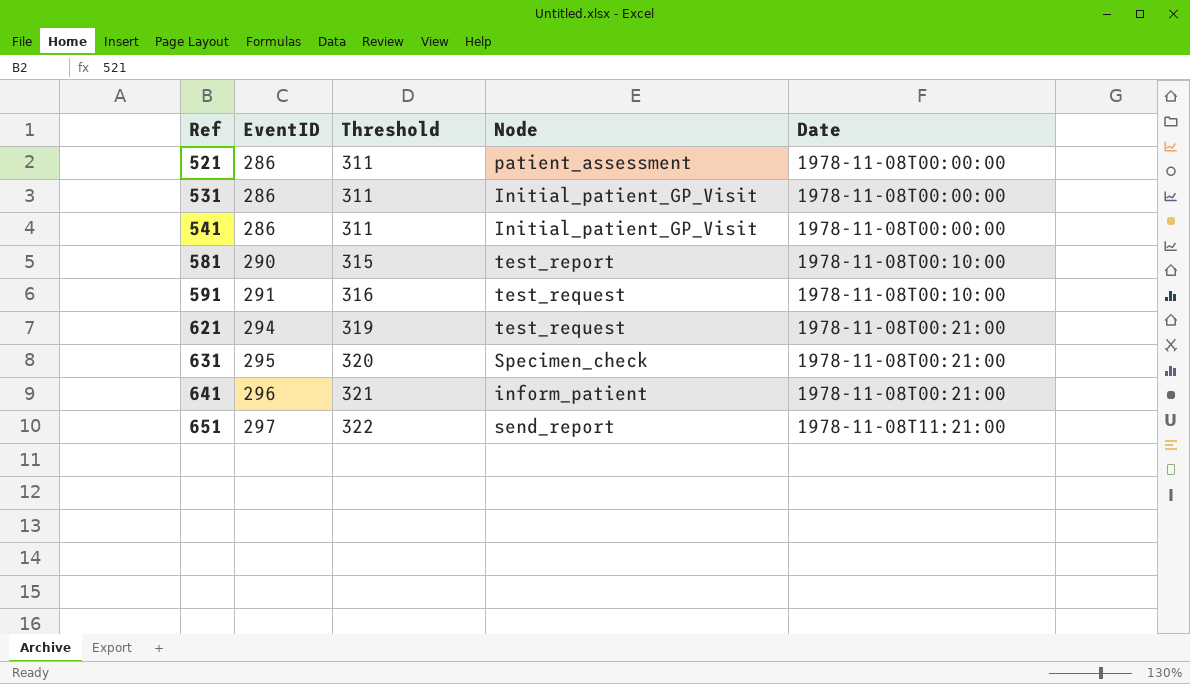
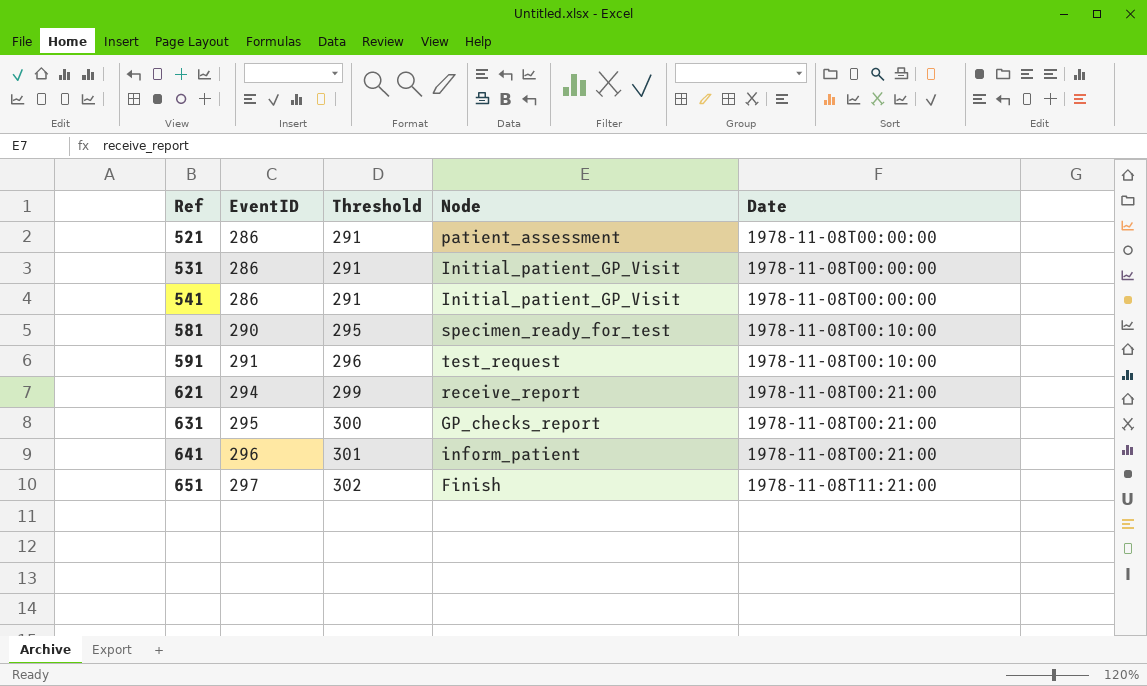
column Threshold | formula: [EventID] + 25 -> [EventID] + 5
581 | Node: test_report -> specimen_ready_for_test
621 | Node: test_request -> receive_report
631 | Node: Specimen_check -> GP_checks_report
651 | Node: send_report -> Finish

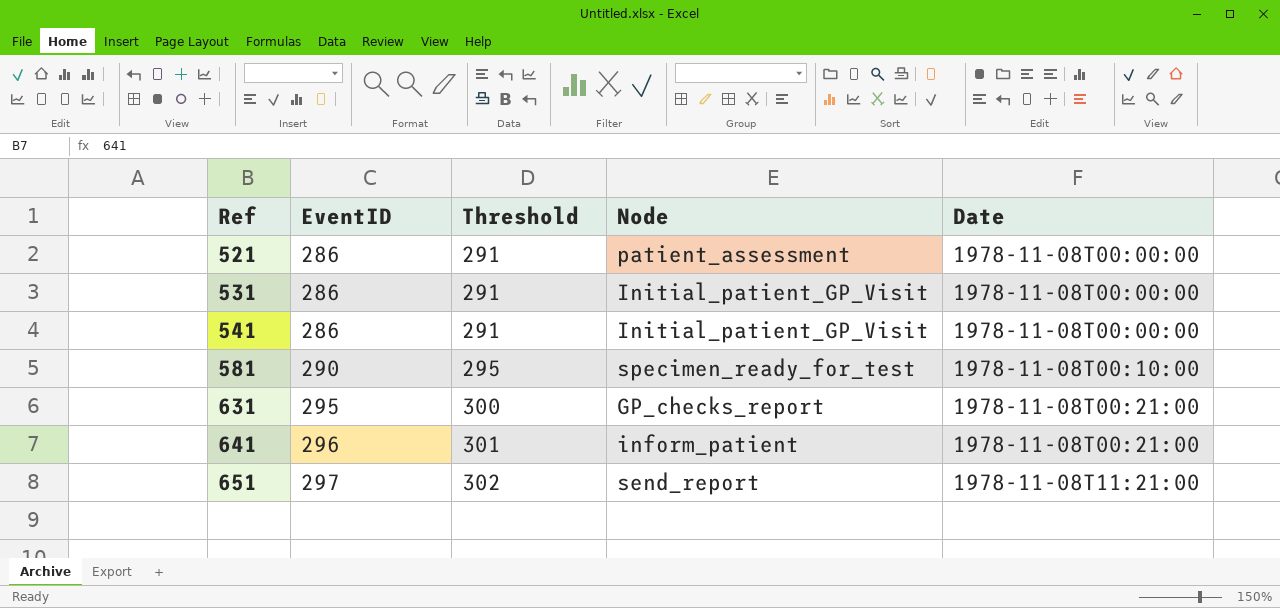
row 591: 291 | 296 | test_request | 1978-11-08T00:10:00 -> none
row 621: 294 | 299 | receive_report | 1978-11-08T00:21:00 -> none
651 | Node: Finish -> send_report

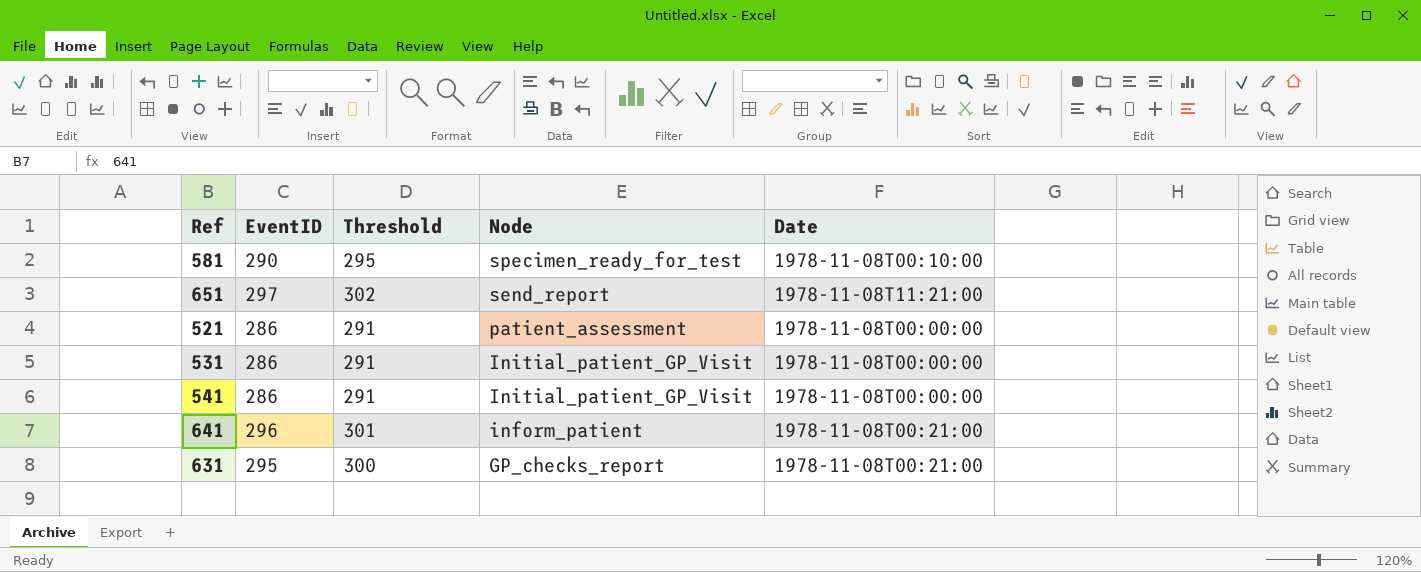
row order: Ref ascending -> Node descending

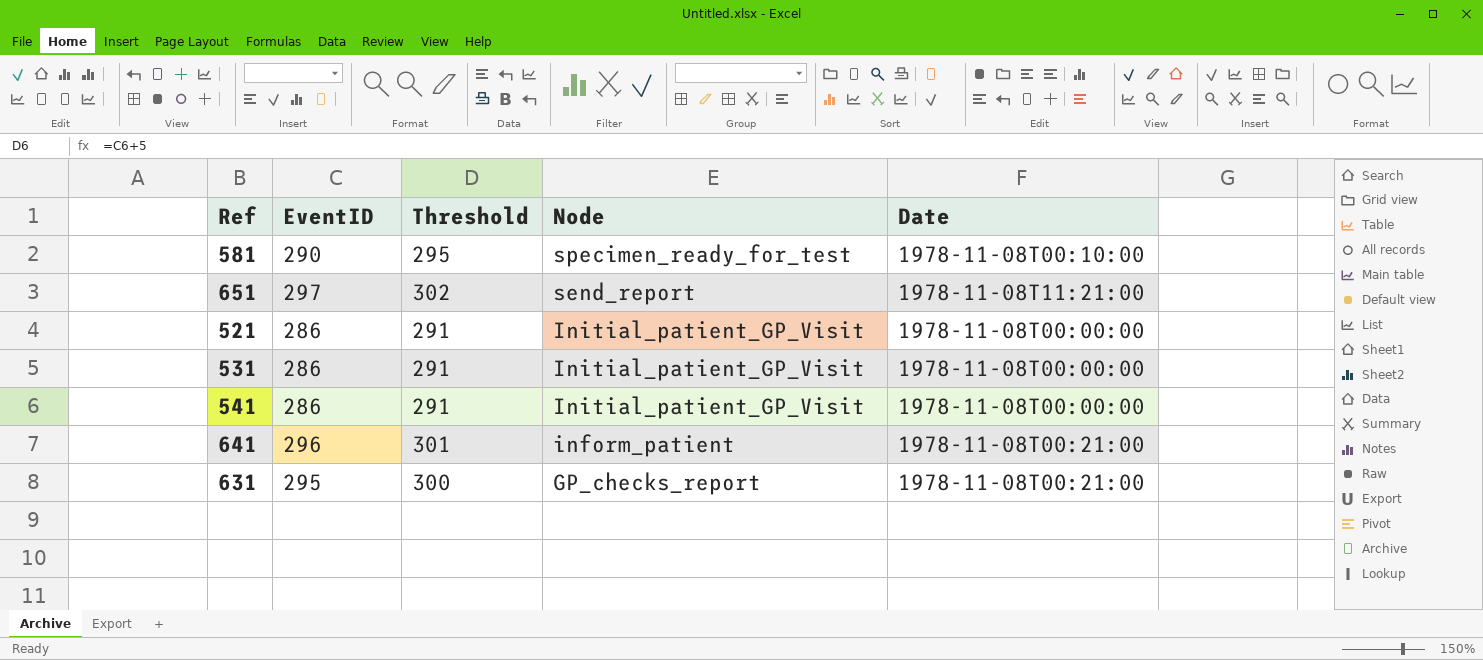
521 | Node: patient_assessment -> Initial_patient_GP_Visit

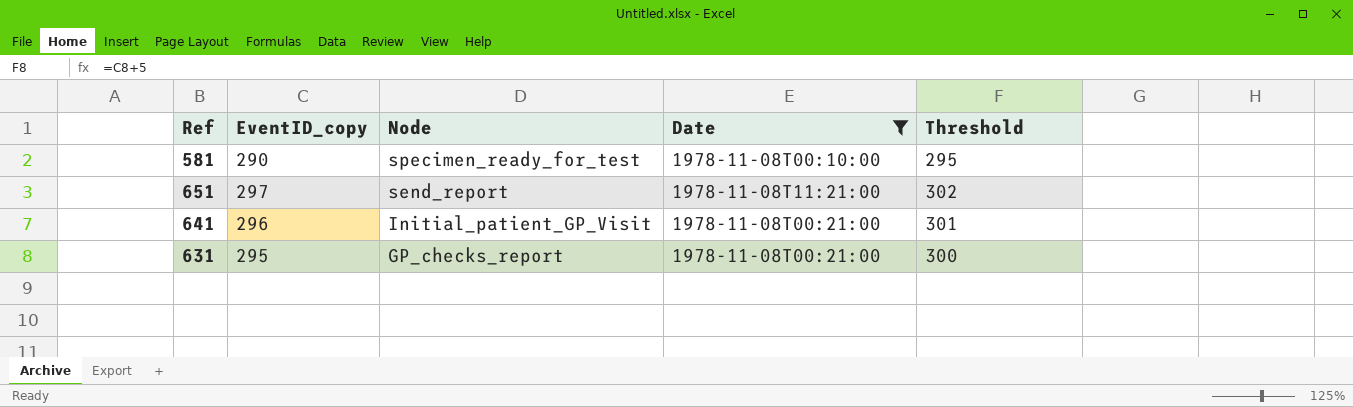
filter: none -> Date != 1978-11-08T00:00:00
column name: EventID -> EventID_copy
column Threshold | position: 3 -> 5
641 | Node: inform_patient -> Initial_patient_GP_Visit

